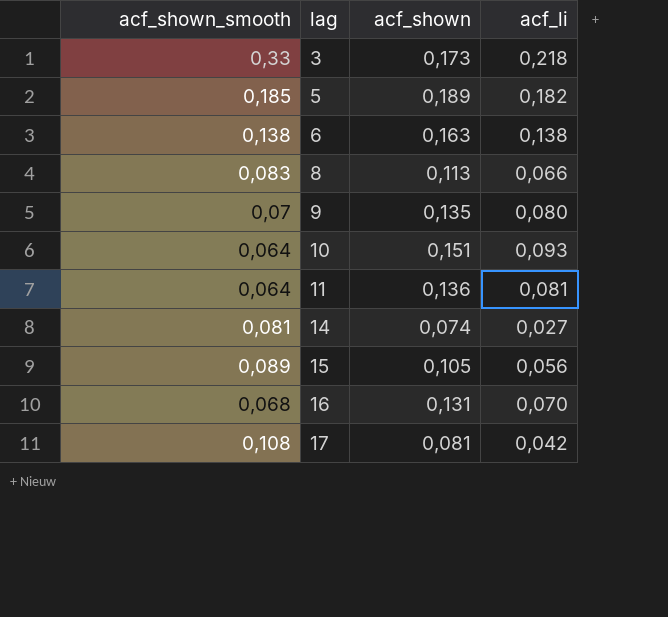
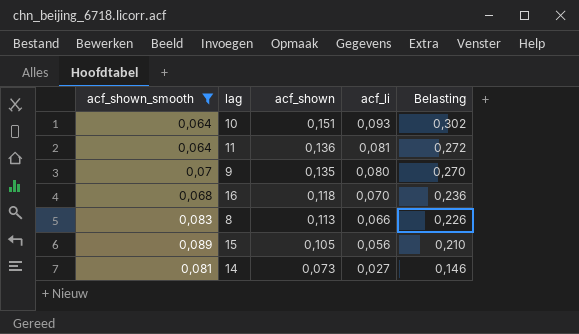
filter: none -> acf_shown_smooth <= 0,089
row order: lag ascending -> acf_shown descending
column Belasting | formula: none -> [acf_shown] * 2
16 | acf_shown: 0,131 -> 0,118
14 | acf_shown: 0,074 -> 0,073

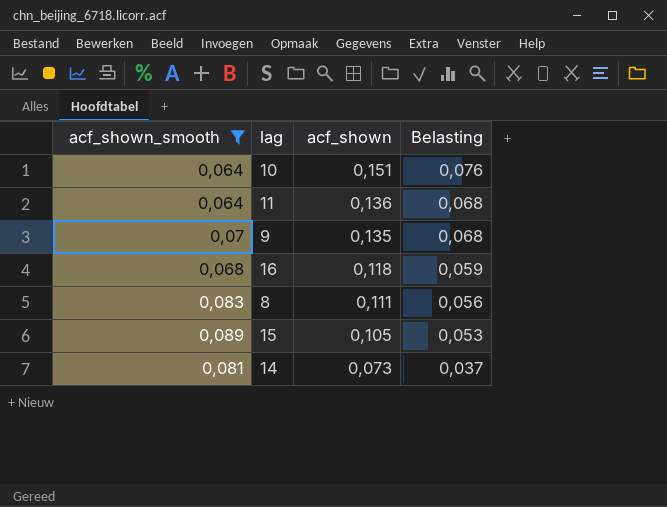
column acf_li | position: 4 -> none
column Belasting | formula: [acf_shown] * 2 -> [acf_shown] * 0,5
8 | acf_shown: 0,113 -> 0,111

